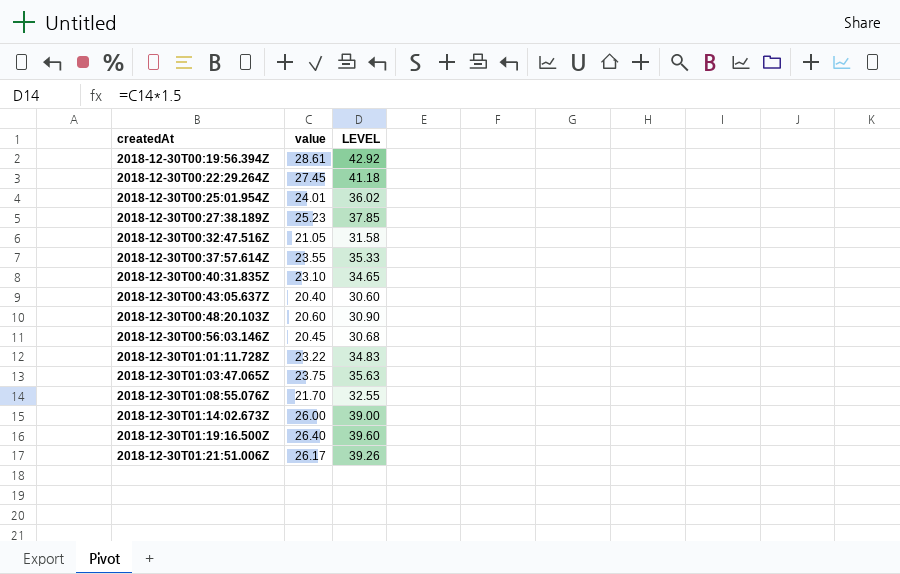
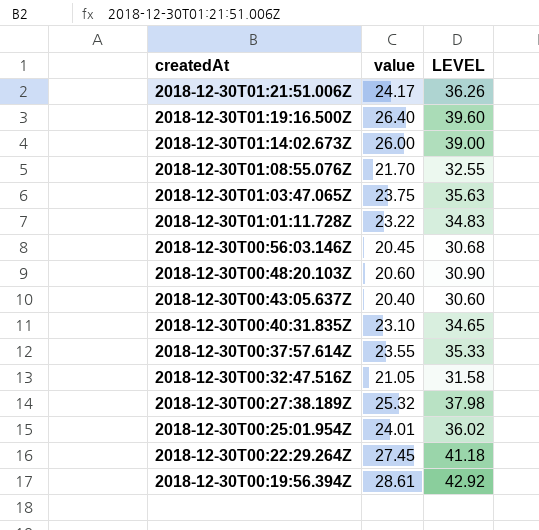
row order: createdAt ascending -> createdAt descending
2018-12-30T01:21:51.006Z | value: 26.17 -> 24.17
2018-12-30T01:21:51.006Z | LEVEL: 39.26 -> 36.26
2018-12-30T00:27:38.189Z | value: 25.23 -> 25.32
2018-12-30T00:27:38.189Z | LEVEL: 37.85 -> 37.98

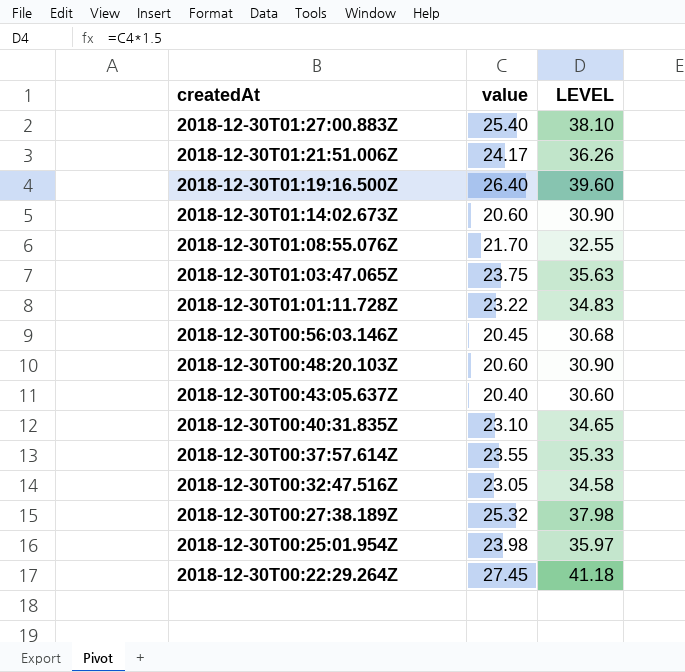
row 2018-12-30T00:19:56.394Z: 28.61 | 42.92 -> none
row 2018-12-30T01:27:00.883Z: none -> 25.40 | 38.10
2018-12-30T01:14:02.673Z | value: 26.00 -> 20.60
2018-12-30T01:14:02.673Z | LEVEL: 39.00 -> 30.90
2018-12-30T00:32:47.516Z | value: 21.05 -> 23.05
2018-12-30T00:32:47.516Z | LEVEL: 31.58 -> 34.58
2018-12-30T00:25:01.954Z | value: 24.01 -> 23.98
2018-12-30T00:25:01.954Z | LEVEL: 36.02 -> 35.97

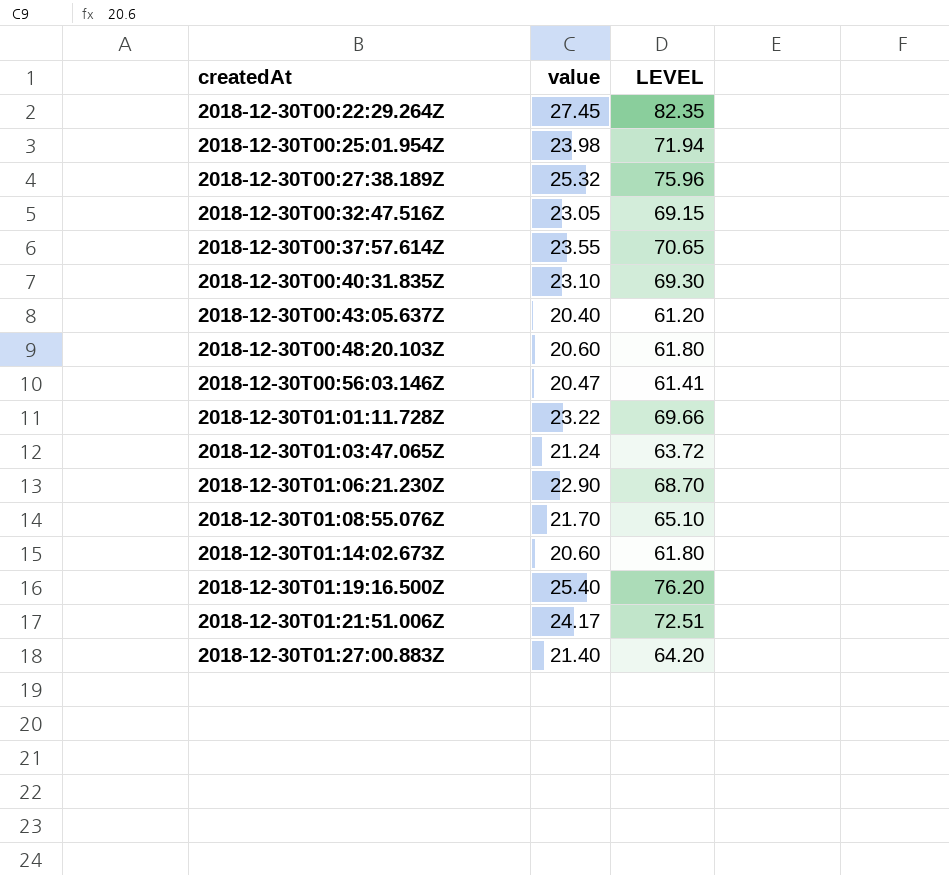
row order: createdAt descending -> createdAt ascending
column LEVEL | formula: [value] * 1.5 -> [value] * 3
2018-12-30T00:56:03.146Z | value: 20.45 -> 20.47
2018-12-30T01:03:47.065Z | value: 23.75 -> 21.24
row 2018-12-30T01:06:21.230Z: none -> 22.90 | 68.70
2018-12-30T01:19:16.500Z | value: 26.40 -> 25.40
2018-12-30T01:27:00.883Z | value: 25.40 -> 21.40

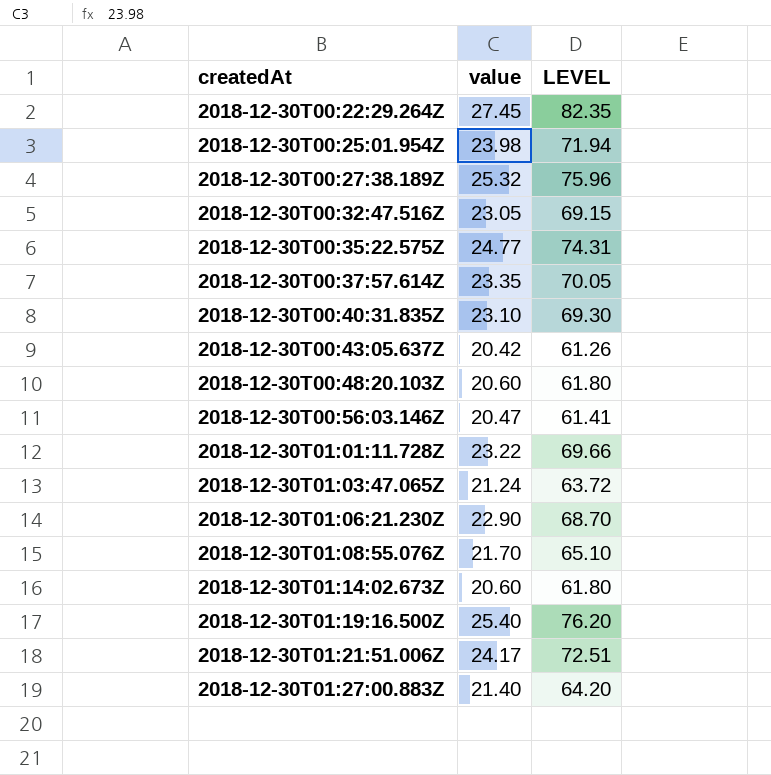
row 2018-12-30T00:35:22.575Z: none -> 24.77 | 74.31
2018-12-30T00:37:57.614Z | value: 23.55 -> 23.35
2018-12-30T00:37:57.614Z | LEVEL: 70.65 -> 70.05
2018-12-30T00:43:05.637Z | value: 20.40 -> 20.42
2018-12-30T00:43:05.637Z | LEVEL: 61.20 -> 61.26

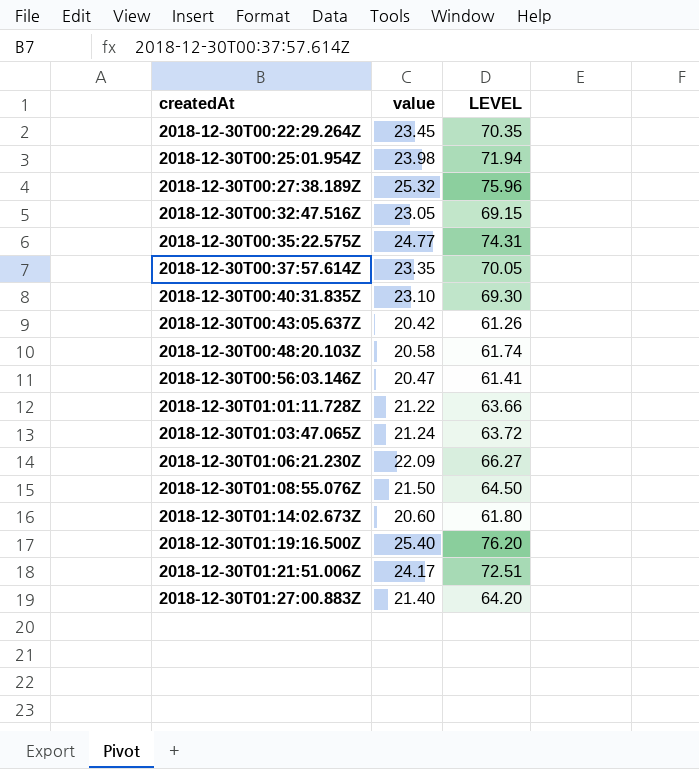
2018-12-30T00:22:29.264Z | value: 27.45 -> 23.45
2018-12-30T00:22:29.264Z | LEVEL: 82.35 -> 70.35
2018-12-30T00:48:20.103Z | value: 20.60 -> 20.58
2018-12-30T00:48:20.103Z | LEVEL: 61.80 -> 61.74
2018-12-30T01:01:11.728Z | value: 23.22 -> 21.22
2018-12-30T01:01:11.728Z | LEVEL: 69.66 -> 63.66
2018-12-30T01:06:21.230Z | value: 22.90 -> 22.09
2018-12-30T01:06:21.230Z | LEVEL: 68.70 -> 66.27
2018-12-30T01:08:55.076Z | value: 21.70 -> 21.50
2018-12-30T01:08:55.076Z | LEVEL: 65.10 -> 64.50

